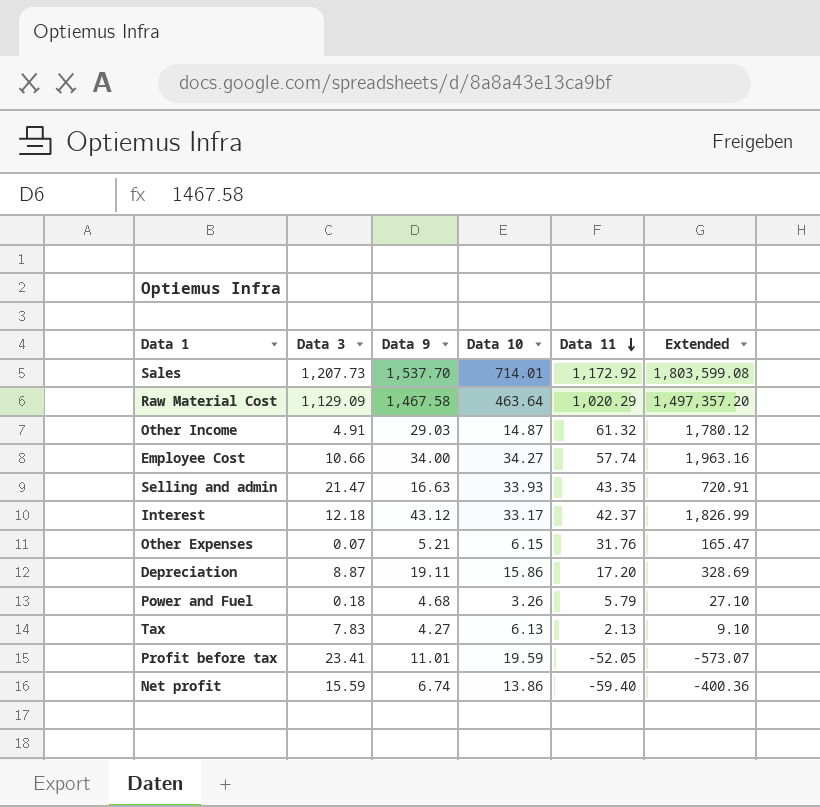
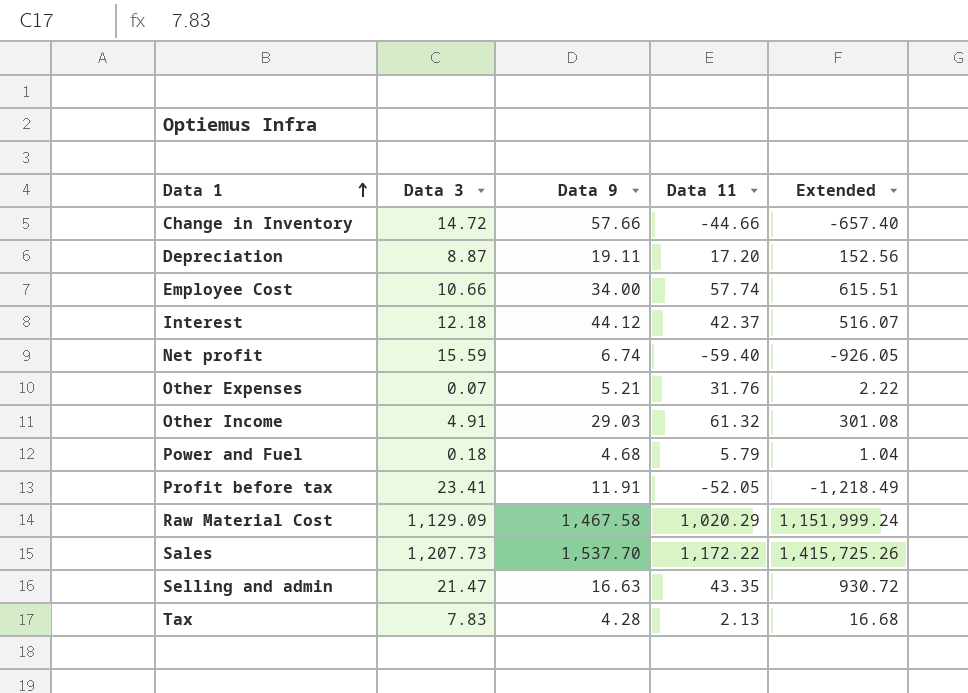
row order: Data 11 descending -> Data 1 ascending
column Data 10 | position: 4 -> none
column Extended | formula: [Data 9] * [Data 11] -> [Data 3] * [Data 11]
row Change in Inventory: none -> 14.72 | 57.66 | -44.66 | -657.40
Interest | Data 9: 43.12 -> 44.12
Profit before tax | Data 9: 11.01 -> 11.91
Sales | Data 11: 1,172.92 -> 1,172.22
Tax | Data 9: 4.27 -> 4.28

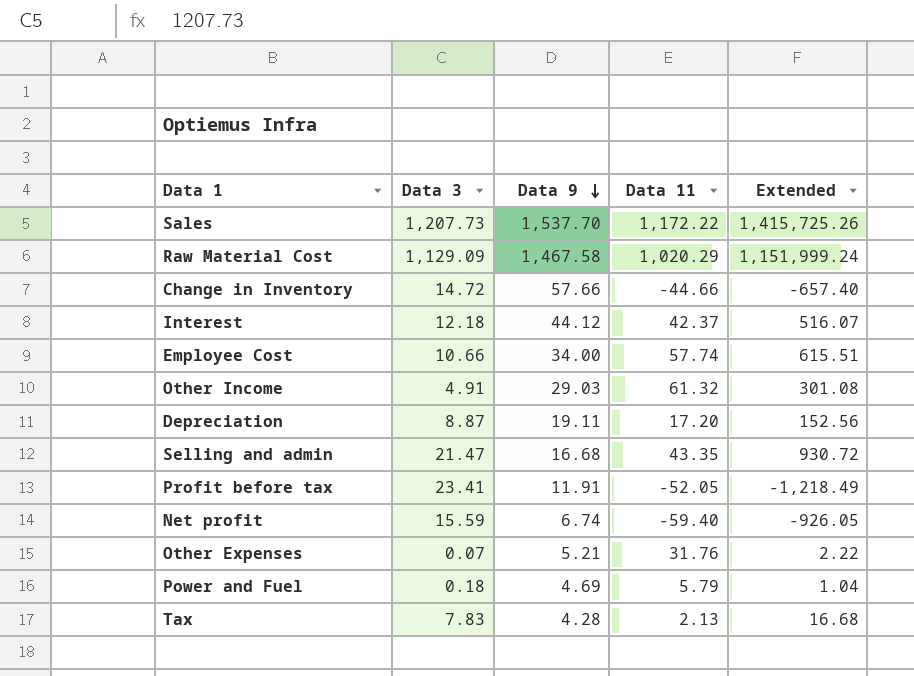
row order: Data 1 ascending -> Data 9 descending
Selling and admin | Data 9: 16.63 -> 16.68
Power and Fuel | Data 9: 4.68 -> 4.69

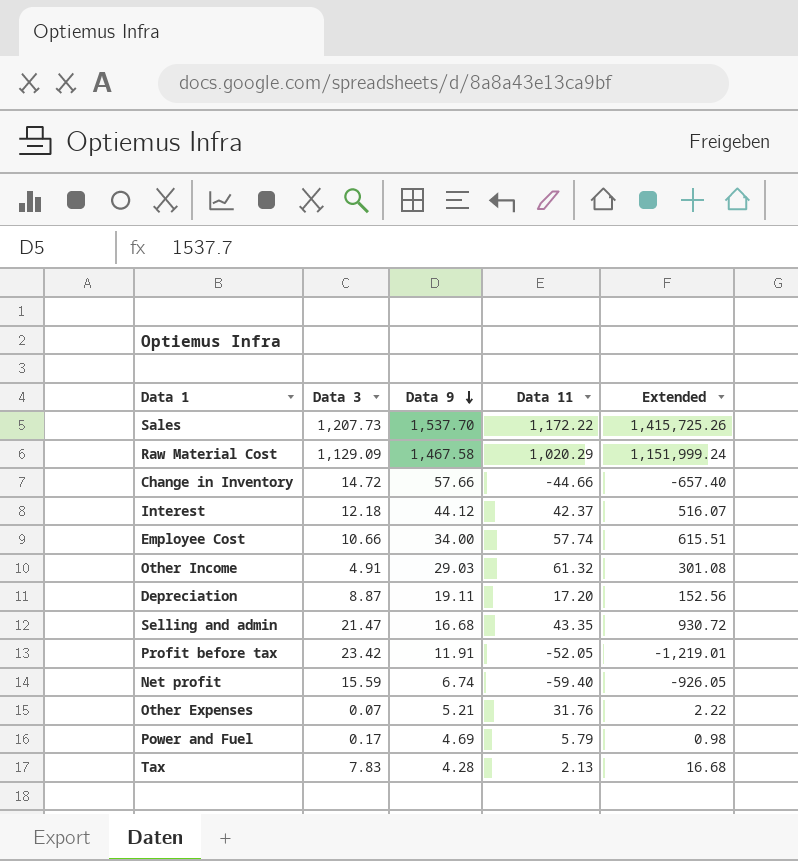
Profit before tax | Data 3: 23.41 -> 23.42
Profit before tax | Extended: -1,218.49 -> -1,219.01
Power and Fuel | Data 3: 0.18 -> 0.17
Power and Fuel | Extended: 1.04 -> 0.98

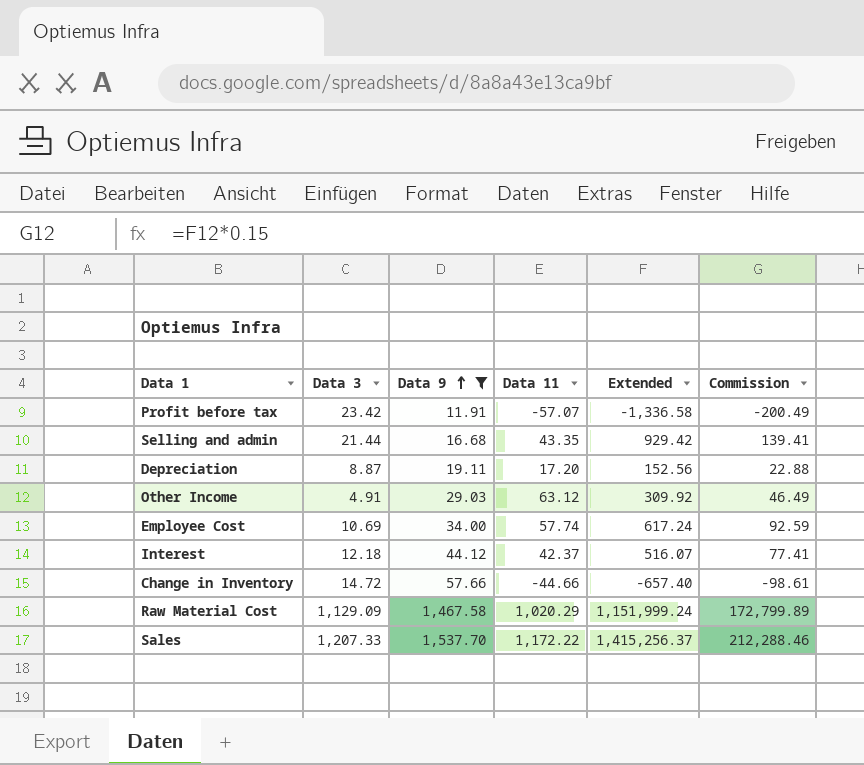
filter: none -> Data 9 >= 11.91
row order: Data 9 descending -> Data 9 ascending
column Commission | formula: none -> [Extended] * 0.15
Profit before tax | Data 11: -52.05 -> -57.07
Profit before tax | Extended: -1,219.01 -> -1,336.58
Selling and admin | Data 3: 21.47 -> 21.44
Selling and admin | Extended: 930.72 -> 929.42
Other Income | Data 11: 61.32 -> 63.12
Other Income | Extended: 301.08 -> 309.92
Employee Cost | Data 3: 10.66 -> 10.69
Employee Cost | Extended: 615.51 -> 617.24
Sales | Data 3: 1,207.73 -> 1,207.33
Sales | Extended: 1,415,725.26 -> 1,415,256.37

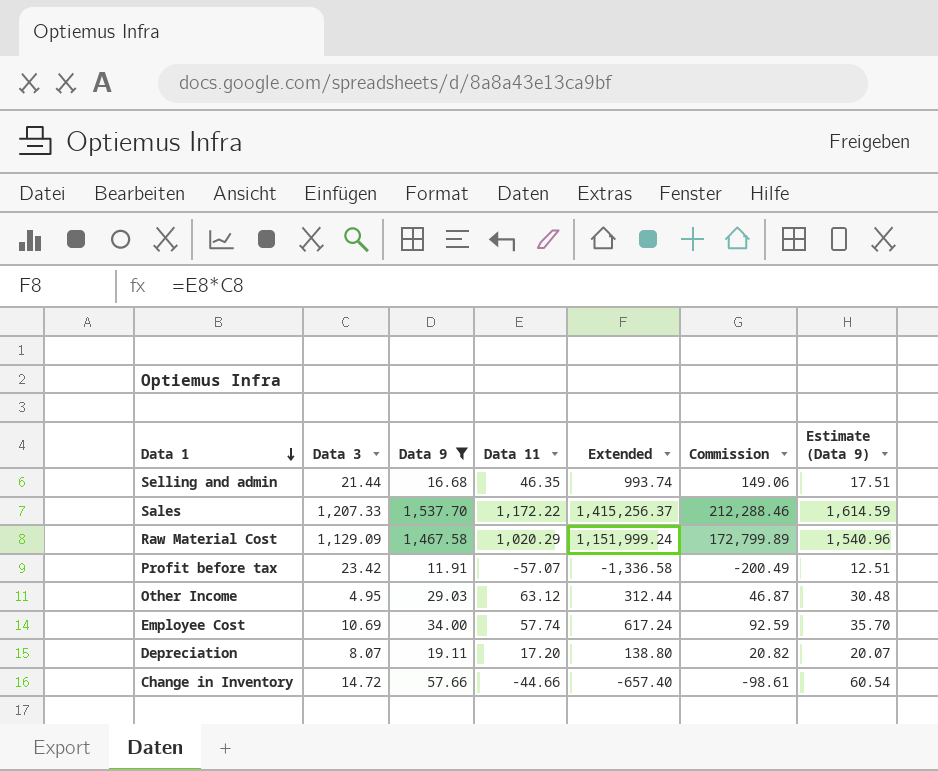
row order: Data 9 ascending -> Data 1 descending
column Estimate (Data 9) | formula: none -> [Data 9] * 1.05
row Interest: 12.18 | 44.12 | 42.37 | 516.07 | 77.41 -> none
Selling and admin | Data 11: 43.35 -> 46.35
Selling and admin | Extended: 929.42 -> 993.74
Selling and admin | Commission: 139.41 -> 149.06
Other Income | Data 3: 4.91 -> 4.95
Other Income | Extended: 309.92 -> 312.44
Other Income | Commission: 46.49 -> 46.87
Depreciation | Data 3: 8.87 -> 8.07
Depreciation | Extended: 152.56 -> 138.80
Depreciation | Commission: 22.88 -> 20.82

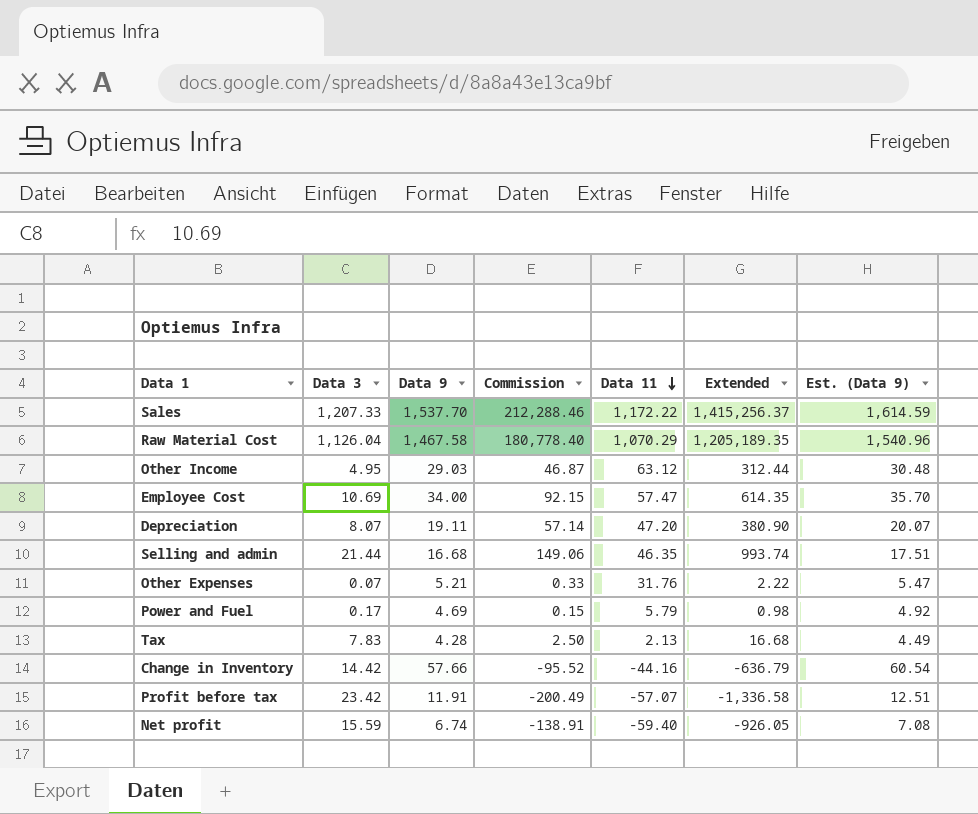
filter: Data 9 >= 11.91 -> none
row order: Data 1 descending -> Data 11 descending
column Commission | position: 6 -> 4
column name: Estimate (Data 9) -> Est. (Data 9)
Raw Material Cost | Data 3: 1,129.09 -> 1,126.04
Raw Material Cost | Commission: 172,799.89 -> 180,778.40
Raw Material Cost | Data 11: 1,020.29 -> 1,070.29
Raw Material Cost | Extended: 1,151,999.24 -> 1,205,189.35
Employee Cost | Commission: 92.59 -> 92.15
Employee Cost | Data 11: 57.74 -> 57.47
Employee Cost | Extended: 617.24 -> 614.35
Depreciation | Commission: 20.82 -> 57.14
Depreciation | Data 11: 17.20 -> 47.20
Depreciation | Extended: 138.80 -> 380.90
Change in Inventory | Data 3: 14.72 -> 14.42
Change in Inventory | Commission: -98.61 -> -95.52
Change in Inventory | Data 11: -44.66 -> -44.16
Change in Inventory | Extended: -657.40 -> -636.79

